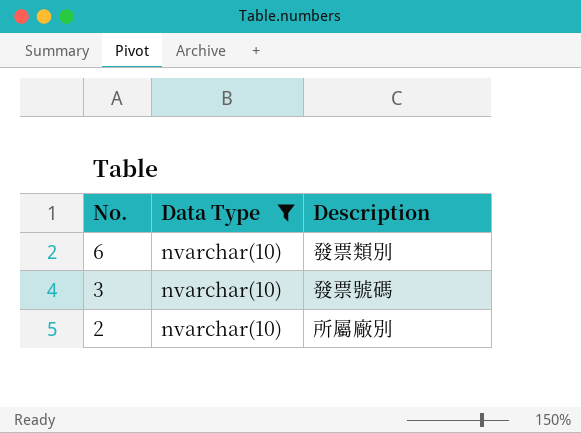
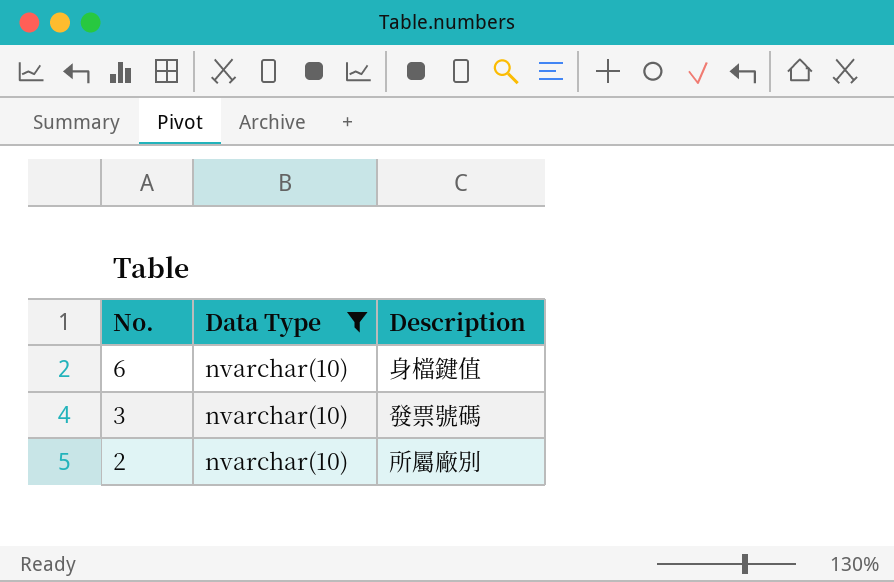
6 | Description: 發票類別 -> 身檔鍵值

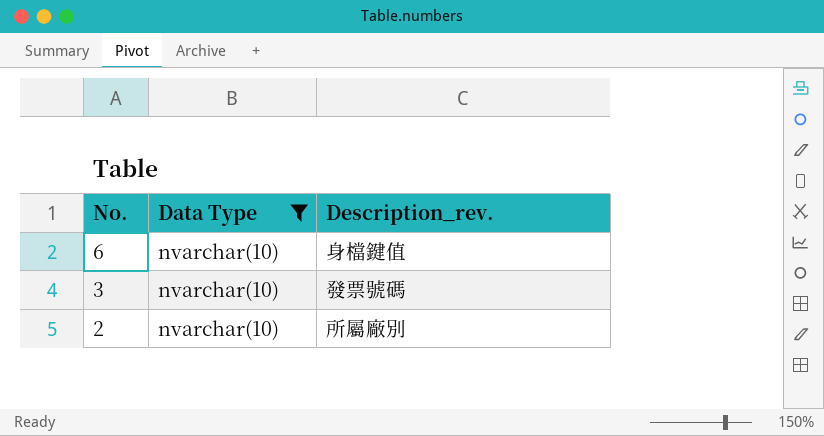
column name: Description -> Description_rev.

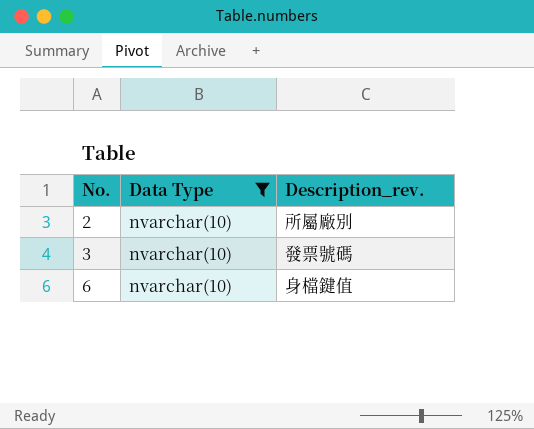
row order: No. descending -> No. ascending

